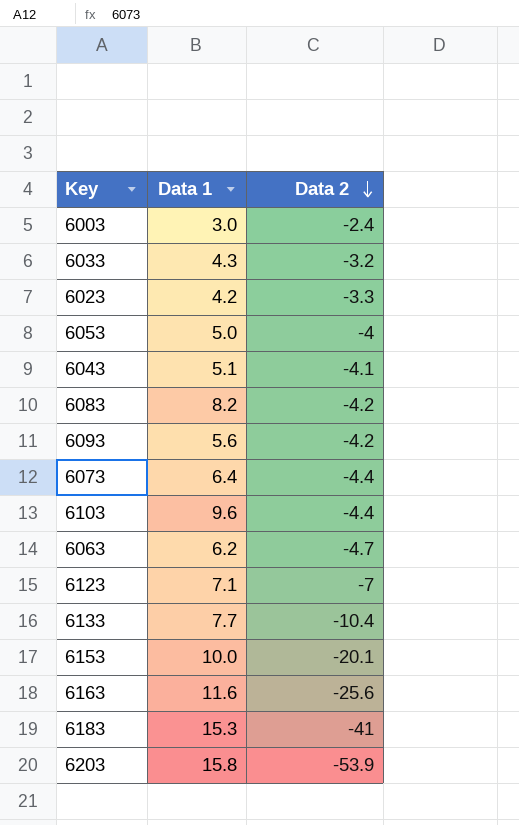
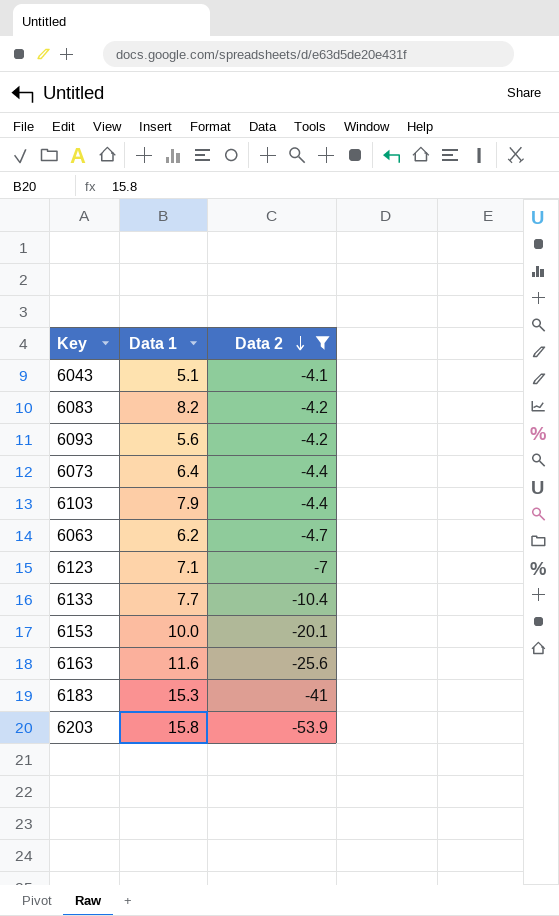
filter: none -> Data 2 <= -4.1
6103 | Data 1: 9.6 -> 7.9

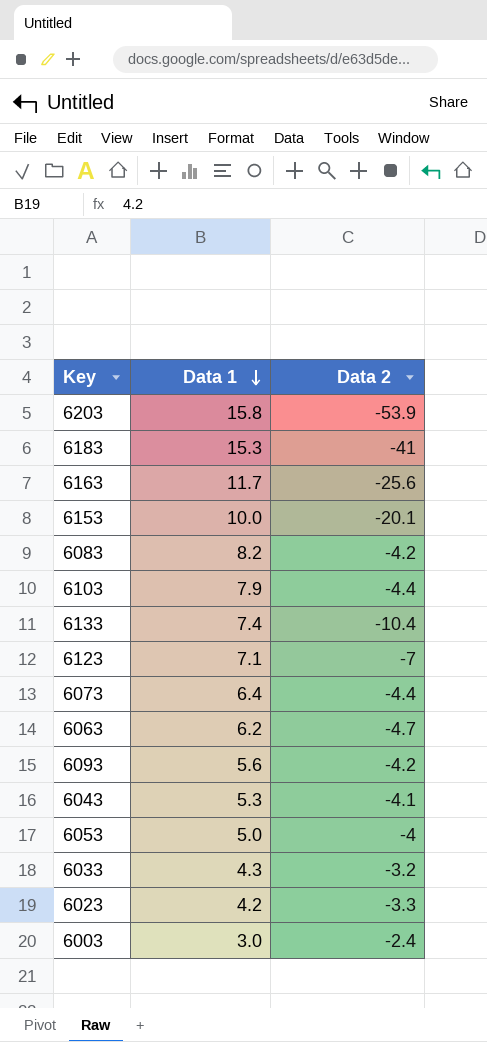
filter: Data 2 <= -4.1 -> none
row order: Data 2 descending -> Data 1 descending
6163 | Data 1: 11.6 -> 11.7
6133 | Data 1: 7.7 -> 7.4
6043 | Data 1: 5.1 -> 5.3

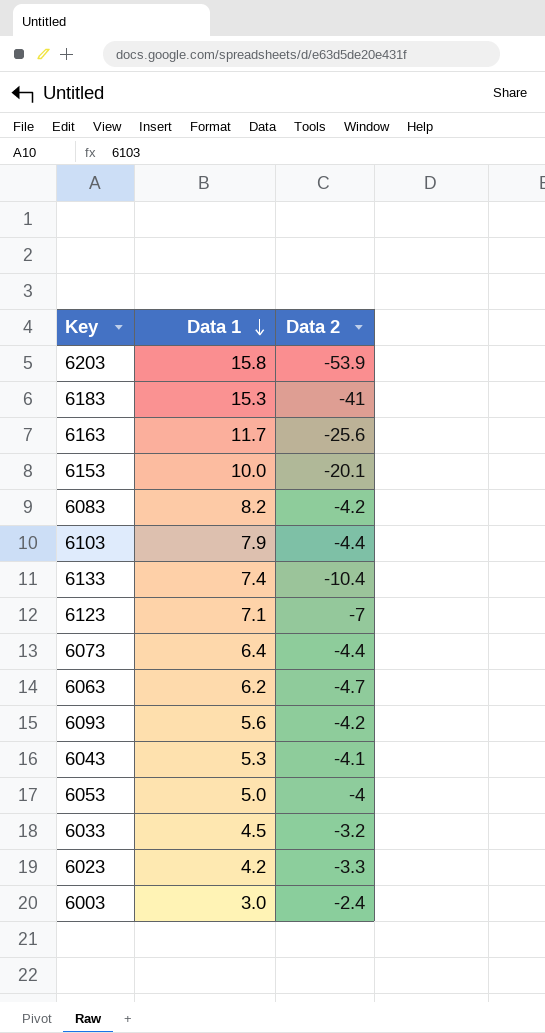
6033 | Data 1: 4.3 -> 4.5

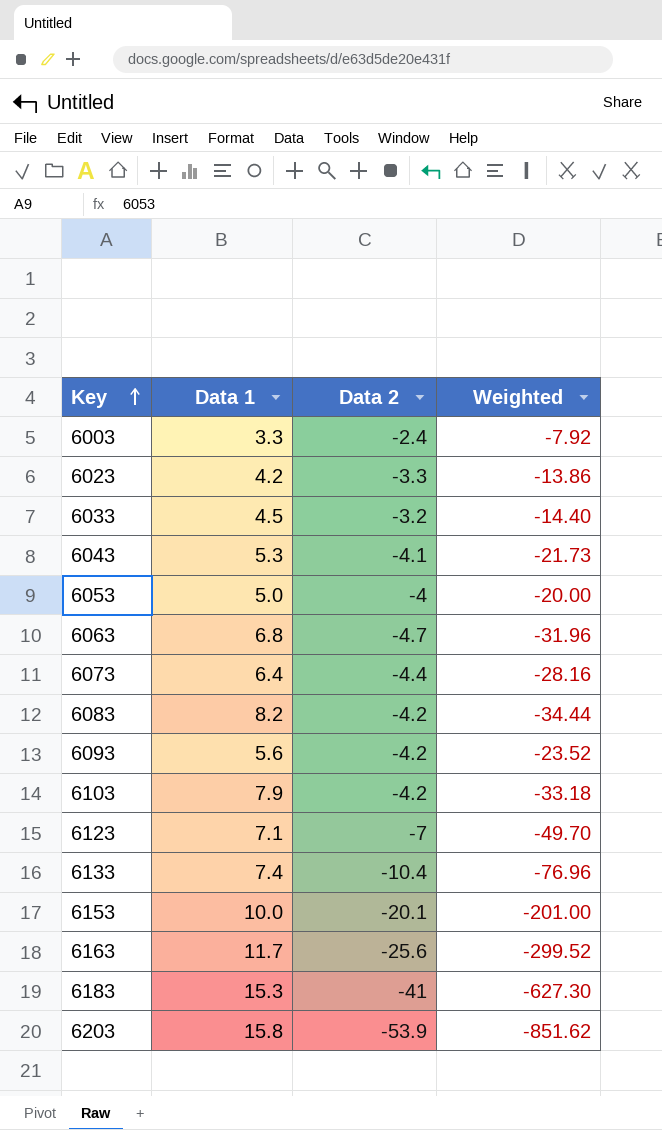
row order: Data 1 descending -> Key ascending
column Weighted | formula: none -> [Data 1] * [Data 2]
6003 | Data 1: 3.0 -> 3.3
6063 | Data 1: 6.2 -> 6.8
6103 | Data 2: -4.4 -> -4.2

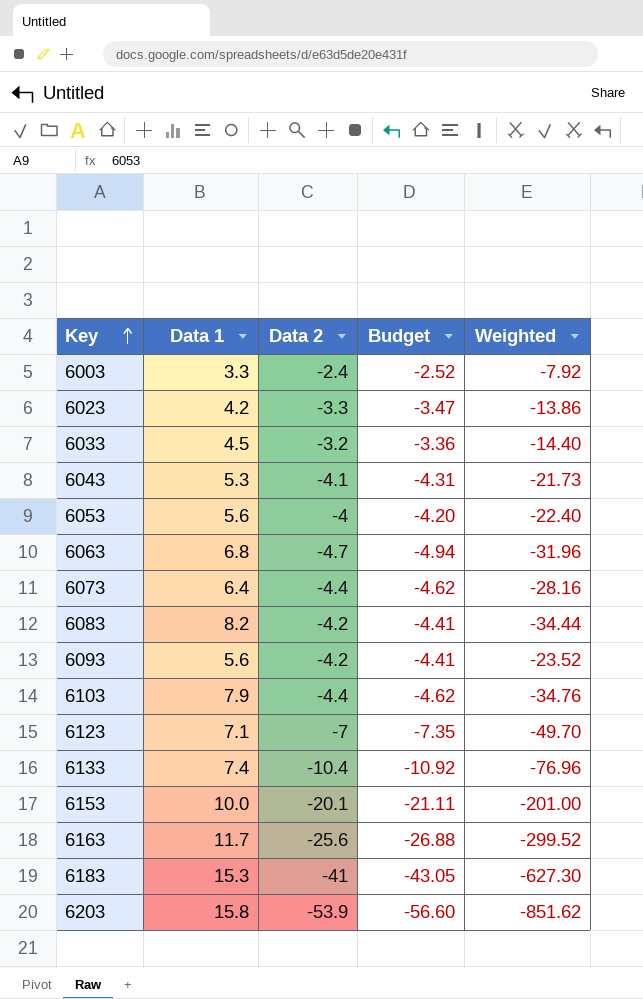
column Budget | formula: none -> [Data 2] * 1.05
6053 | Data 1: 5.0 -> 5.6
6053 | Weighted: -20.00 -> -22.40
6103 | Data 2: -4.2 -> -4.4
6103 | Weighted: -33.18 -> -34.76

